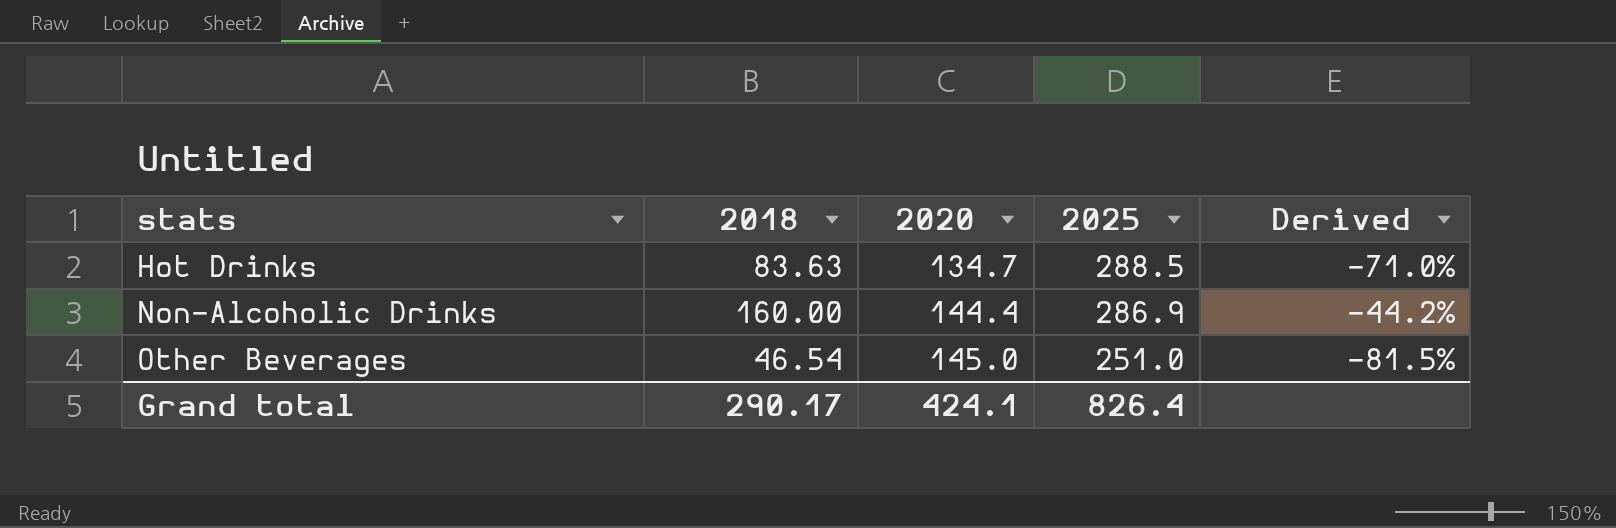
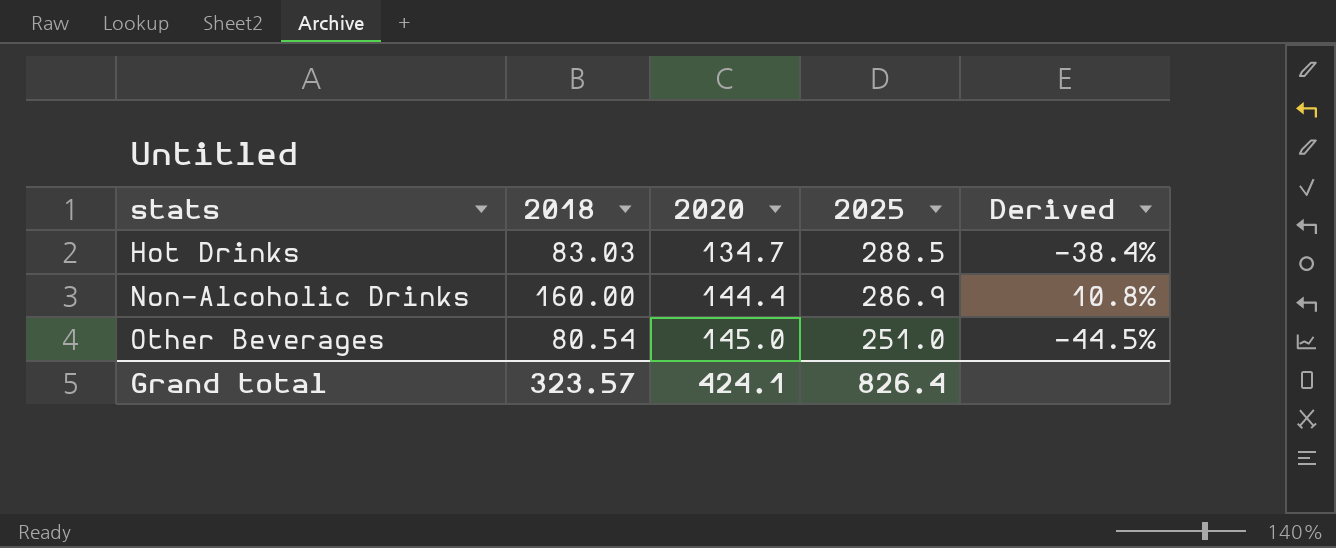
column Derived | formula: ([2018] - [2025]) / [2025] -> ([2018] - [2020]) / [2020]
Hot Drinks | 2018: 83.63 -> 83.03
Other Beverages | 2018: 46.54 -> 80.54
Grand total | 2018: 290.17 -> 323.57

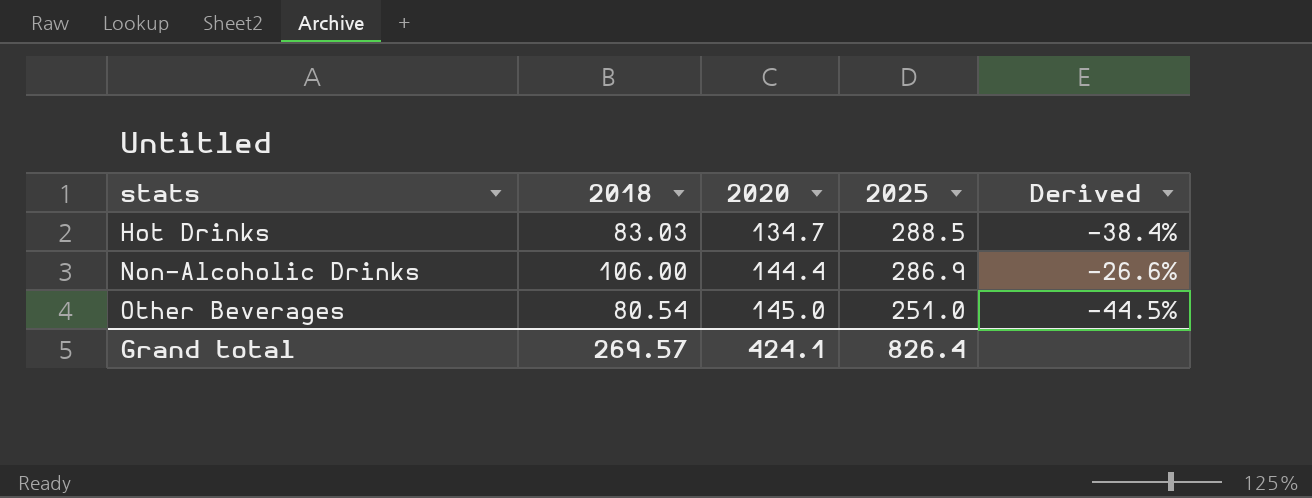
Non-Alcoholic Drinks | 2018: 160.00 -> 106.00
Non-Alcoholic Drinks | Derived: 10.8% -> -26.6%
Grand total | 2018: 323.57 -> 269.57

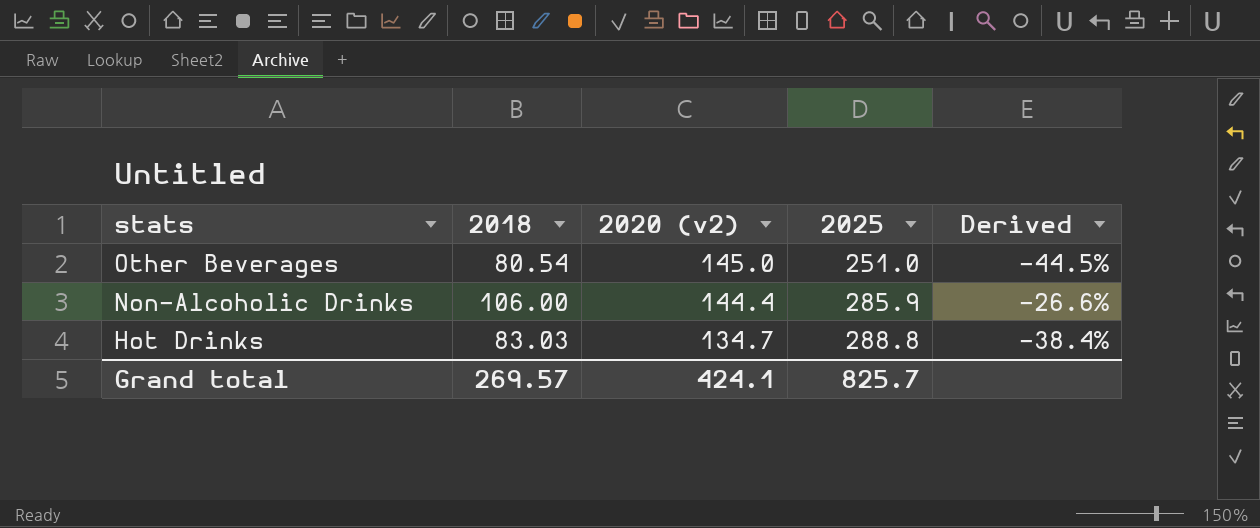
row order: stats ascending -> stats descending
column name: 2020 -> 2020 (v2)
Non-Alcoholic Drinks | 2025: 286.9 -> 285.9
Hot Drinks | 2025: 288.5 -> 288.8
Grand total | 2025: 826.4 -> 825.7

